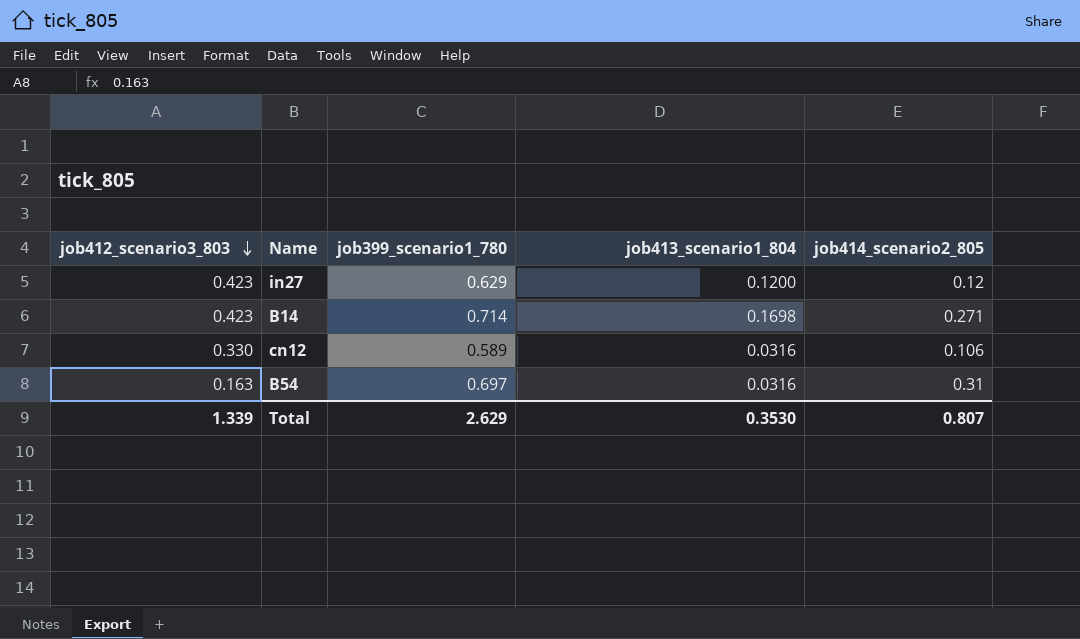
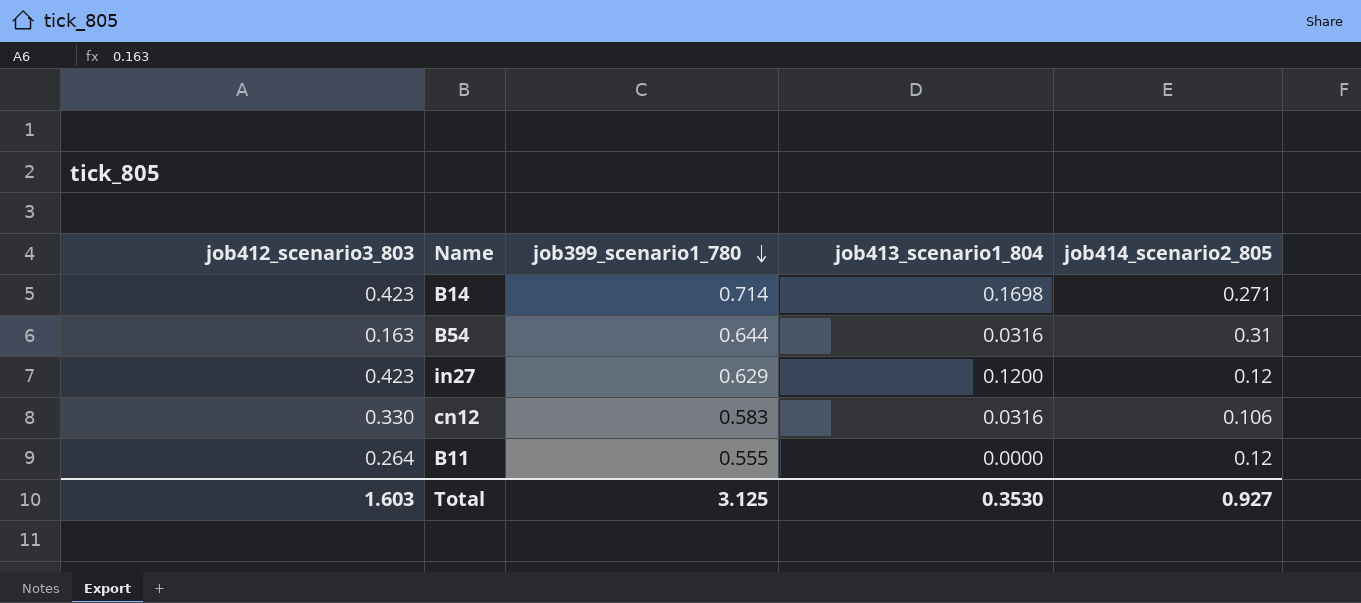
row order: job412_scenario3_803 descending -> job399_scenario1_780 descending
B54 | job399_scenario1_780: 0.697 -> 0.644
cn12 | job399_scenario1_780: 0.589 -> 0.583
row B11: none -> 0.264 | 0.555 | 0.0000 | 0.12
Total | job412_scenario3_803: 1.339 -> 1.603
Total | job399_scenario1_780: 2.629 -> 3.125
Total | job414_scenario2_805: 0.807 -> 0.927

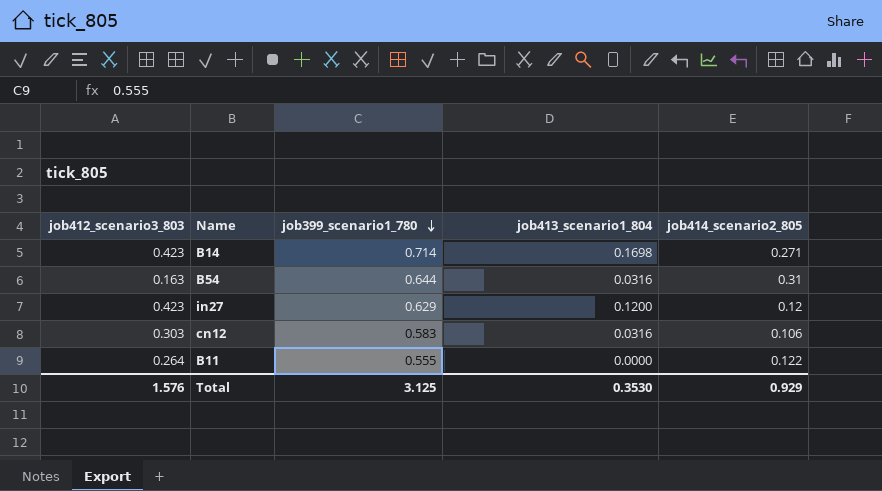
cn12 | job412_scenario3_803: 0.330 -> 0.303
B11 | job414_scenario2_805: 0.12 -> 0.122
Total | job412_scenario3_803: 1.603 -> 1.576
Total | job414_scenario2_805: 0.927 -> 0.929

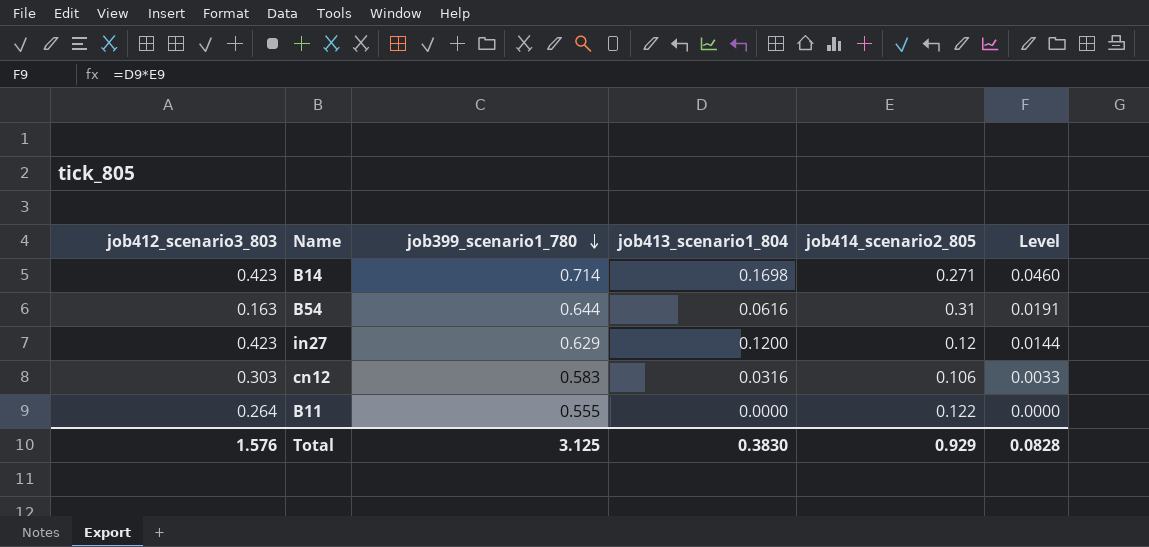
column Level | formula: none -> [job413_scenario1_804] * [job414_scenario2_805]
B54 | job413_scenario1_804: 0.0316 -> 0.0616
Total | job413_scenario1_804: 0.3530 -> 0.3830

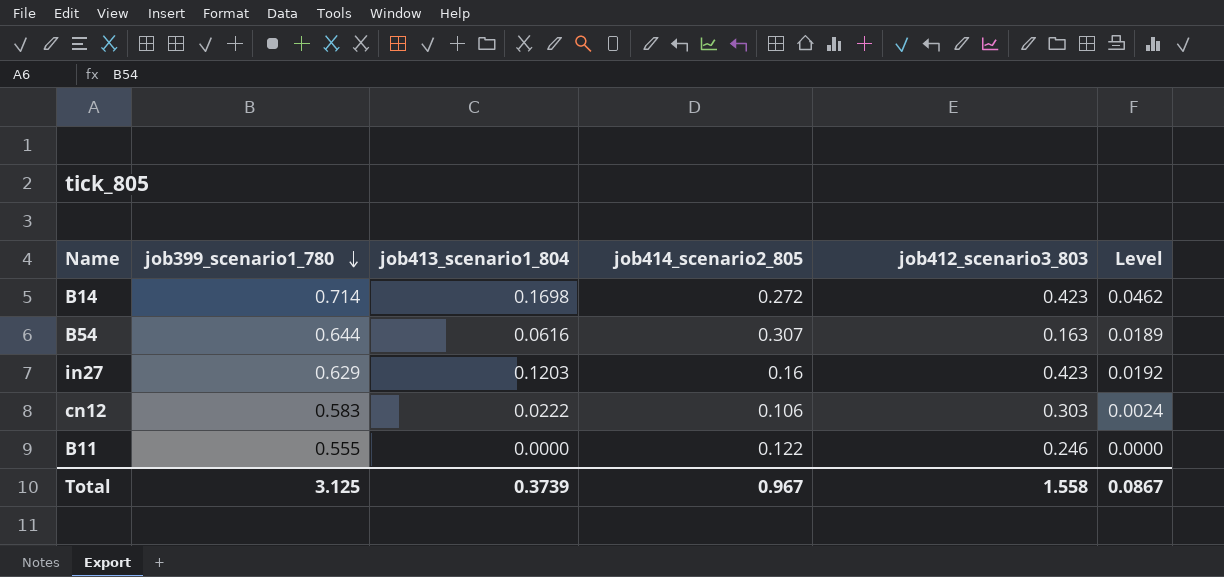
column job412_scenario3_803 | position: 1 -> 5
B14 | job414_scenario2_805: 0.271 -> 0.272
B14 | Level: 0.0460 -> 0.0462
B54 | job414_scenario2_805: 0.31 -> 0.307
B54 | Level: 0.0191 -> 0.0189
in27 | job413_scenario1_804: 0.1200 -> 0.1203
in27 | job414_scenario2_805: 0.12 -> 0.16
in27 | Level: 0.0144 -> 0.0192
cn12 | job413_scenario1_804: 0.0316 -> 0.0222
cn12 | Level: 0.0033 -> 0.0024
B11 | job412_scenario3_803: 0.264 -> 0.246
Total | job413_scenario1_804: 0.3830 -> 0.3739
Total | job414_scenario2_805: 0.929 -> 0.967
Total | job412_scenario3_803: 1.576 -> 1.558
Total | Level: 0.0828 -> 0.0867

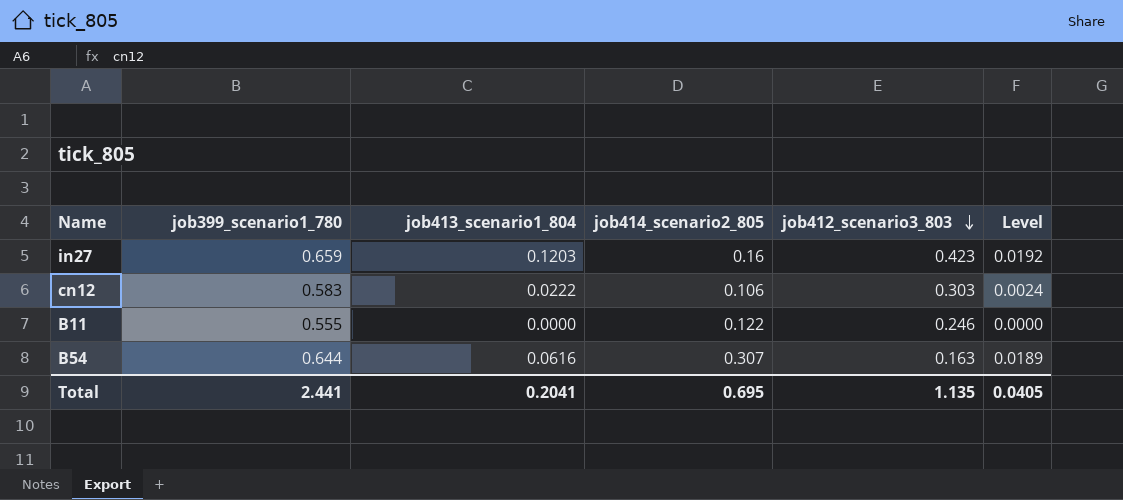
row order: job399_scenario1_780 descending -> job412_scenario3_803 descending
row B14: 0.714 | 0.1698 | 0.272 | 0.423 | 0.0462 -> none
in27 | job399_scenario1_780: 0.629 -> 0.659
Total | job399_scenario1_780: 3.125 -> 2.441
Total | job413_scenario1_804: 0.3739 -> 0.2041
Total | job414_scenario2_805: 0.967 -> 0.695
Total | job412_scenario3_803: 1.558 -> 1.135
Total | Level: 0.0867 -> 0.0405

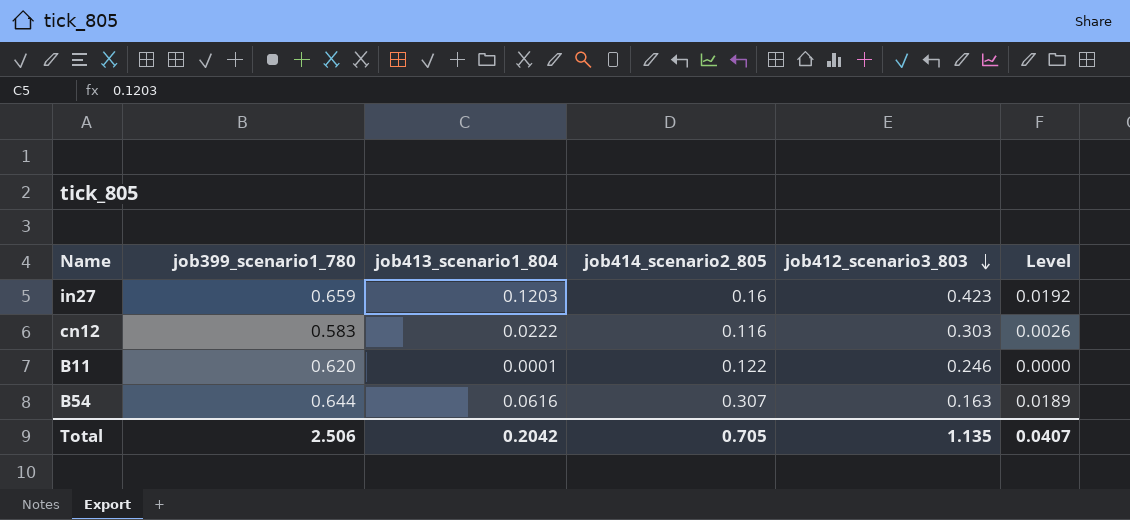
cn12 | job414_scenario2_805: 0.106 -> 0.116
cn12 | Level: 0.0024 -> 0.0026
B11 | job399_scenario1_780: 0.555 -> 0.620
B11 | job413_scenario1_804: 0.0000 -> 0.0001
Total | job399_scenario1_780: 2.441 -> 2.506
Total | job413_scenario1_804: 0.2041 -> 0.2042
Total | job414_scenario2_805: 0.695 -> 0.705
Total | Level: 0.0405 -> 0.0407

